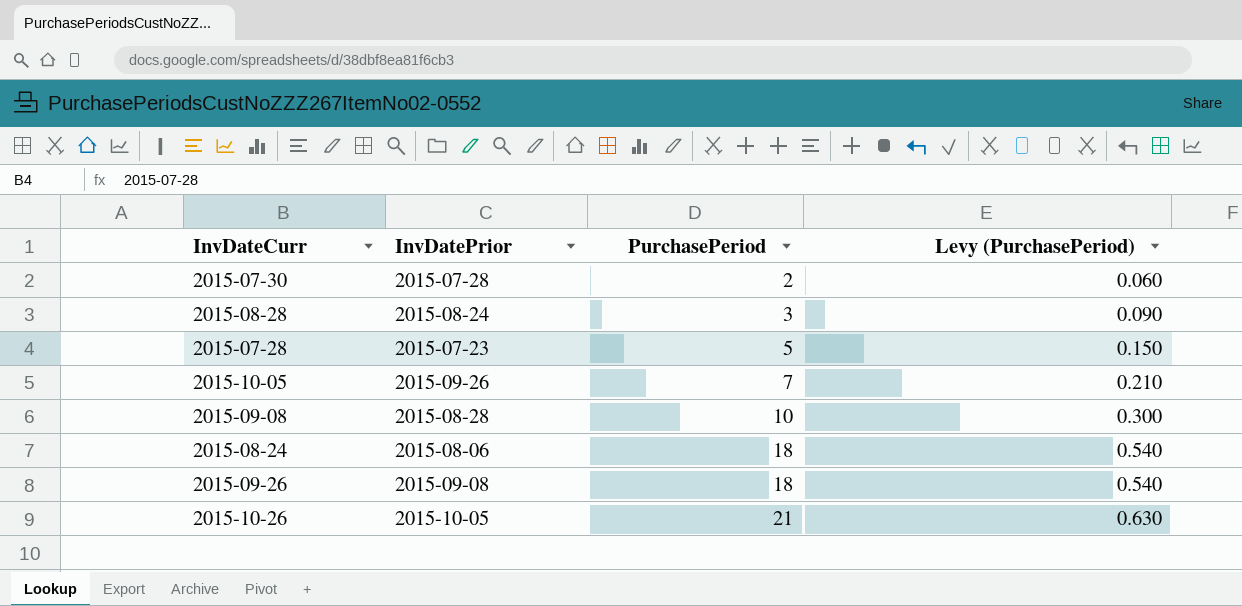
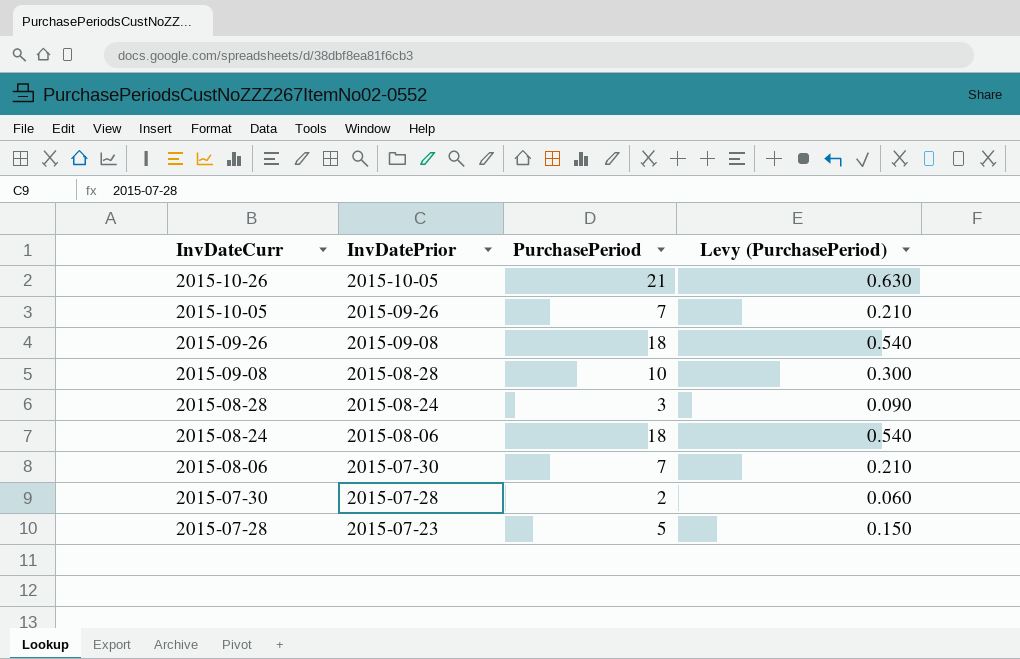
row order: PurchasePeriod ascending -> InvDateCurr descending
row 2015-08-06: none -> 2015-07-30 | 7 | 0.210

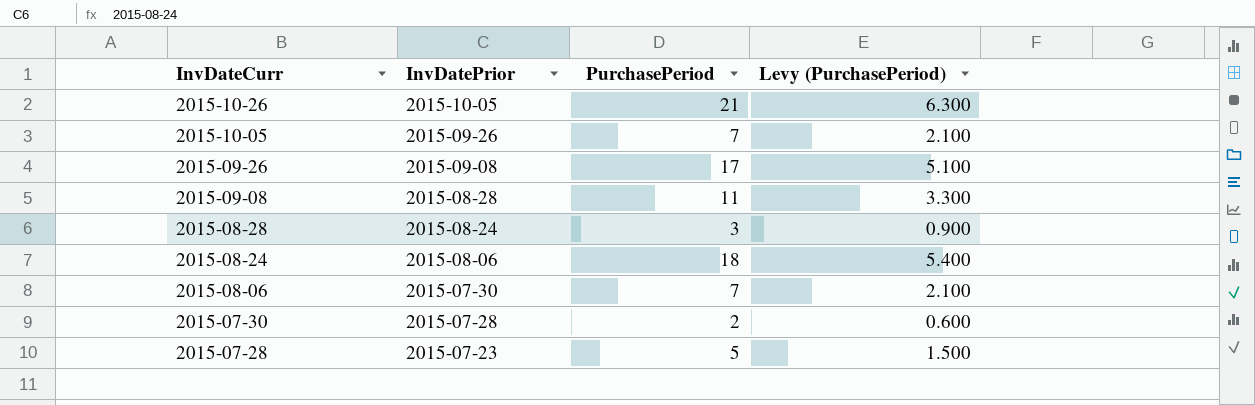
column Levy (PurchasePeriod) | formula: [PurchasePeriod] * 0.03 -> [PurchasePeriod] * 0.3
2015-09-26 | PurchasePeriod: 18 -> 17
2015-09-08 | PurchasePeriod: 10 -> 11

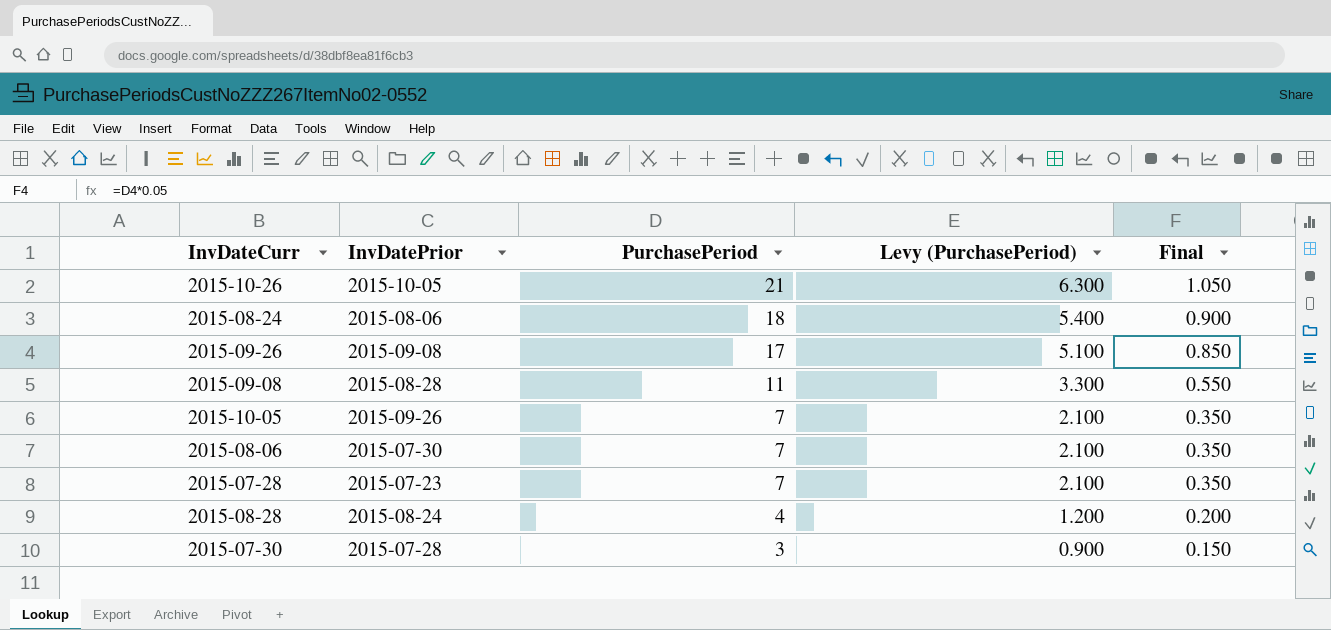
row order: InvDateCurr descending -> PurchasePeriod descending
column Final | formula: none -> [PurchasePeriod] * 0.05
2015-07-28 | PurchasePeriod: 5 -> 7
2015-07-28 | Levy (PurchasePeriod): 1.500 -> 2.100
2015-08-28 | PurchasePeriod: 3 -> 4
2015-08-28 | Levy (PurchasePeriod): 0.900 -> 1.200
2015-07-30 | PurchasePeriod: 2 -> 3
2015-07-30 | Levy (PurchasePeriod): 0.600 -> 0.900

